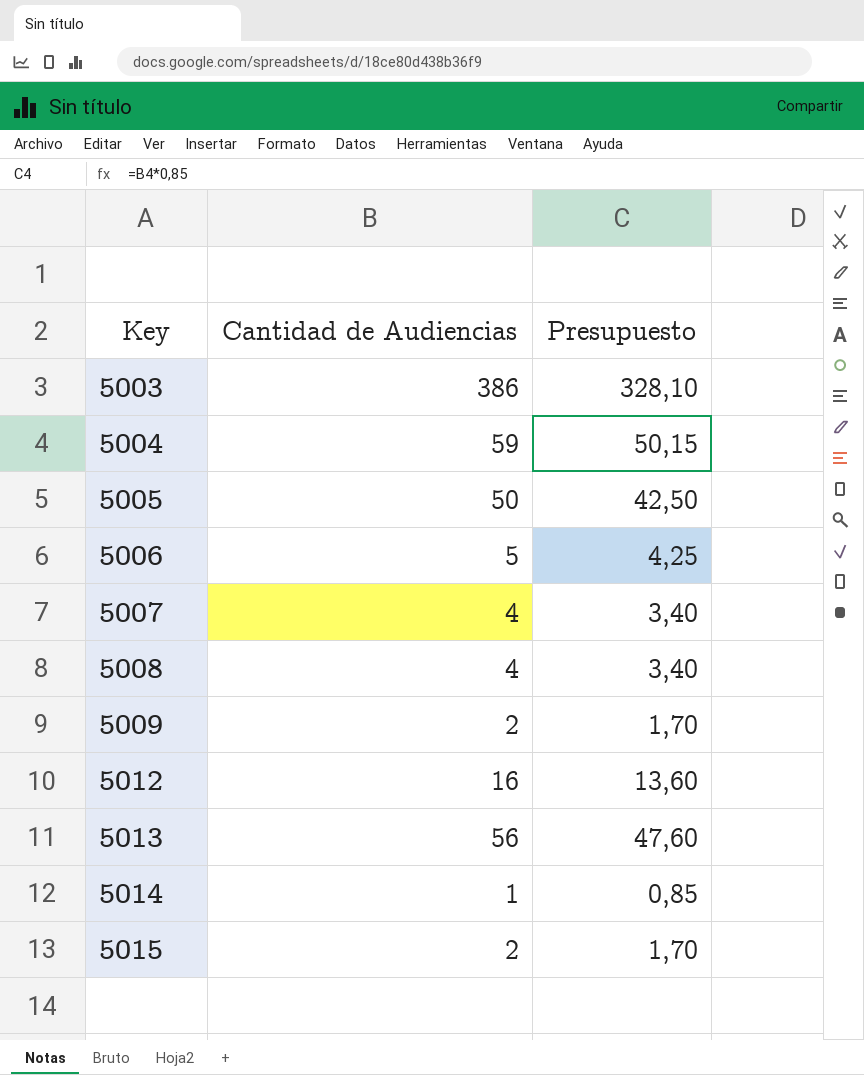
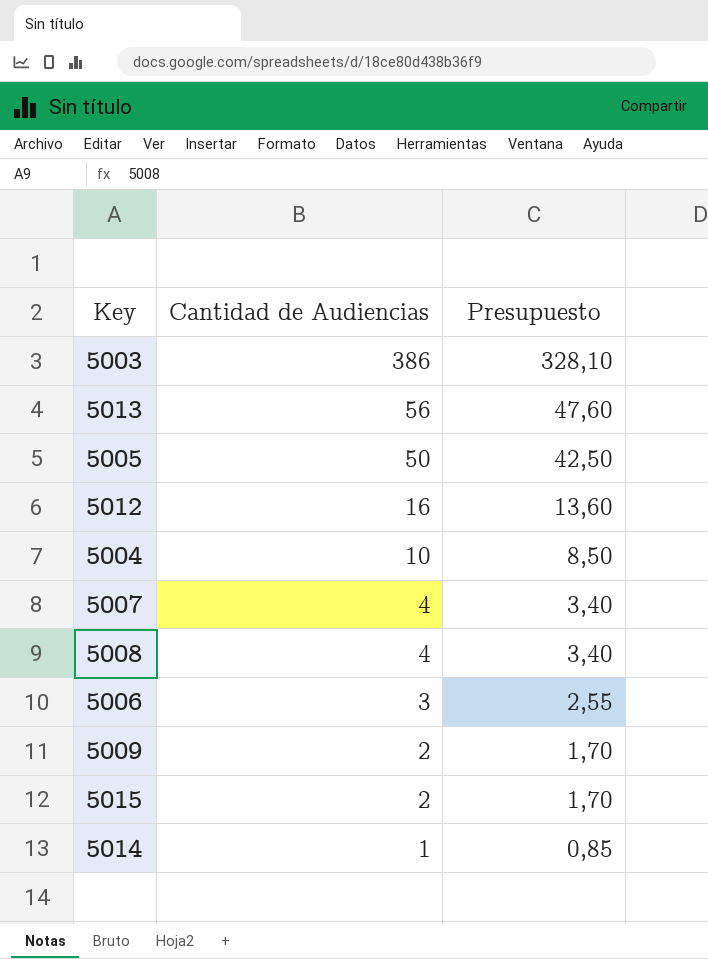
row order: Key ascending -> Cantidad de Audiencias descending
5004 | Cantidad de Audiencias: 59 -> 10
5004 | Presupuesto: 50,15 -> 8,50
5006 | Cantidad de Audiencias: 5 -> 3
5006 | Presupuesto: 4,25 -> 2,55

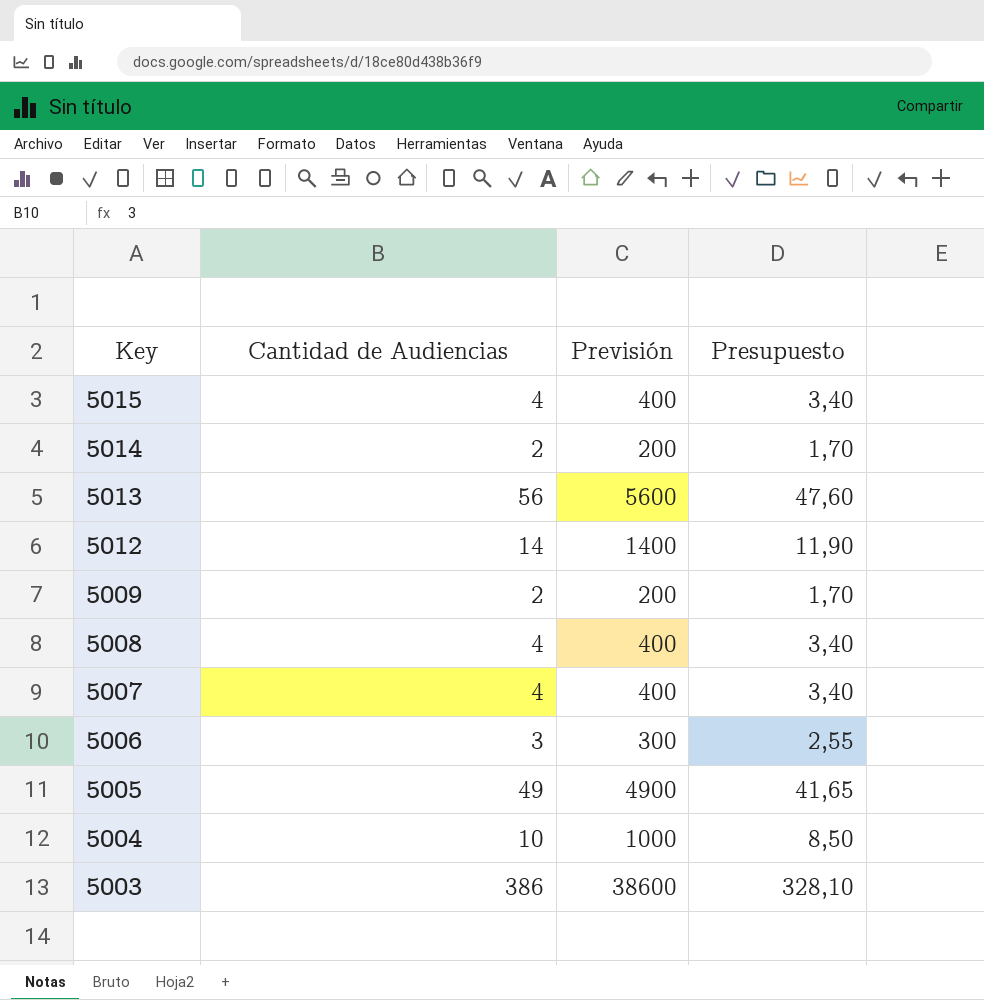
row order: Cantidad de Audiencias descending -> Key descending
column Previsión | formula: none -> [Cantidad de Audiencias] * 100
5015 | Cantidad de Audiencias: 2 -> 4
5015 | Presupuesto: 1,70 -> 3,40
5014 | Cantidad de Audiencias: 1 -> 2
5014 | Presupuesto: 0,85 -> 1,70
5012 | Cantidad de Audiencias: 16 -> 14
5012 | Presupuesto: 13,60 -> 11,90
5005 | Cantidad de Audiencias: 50 -> 49
5005 | Presupuesto: 42,50 -> 41,65

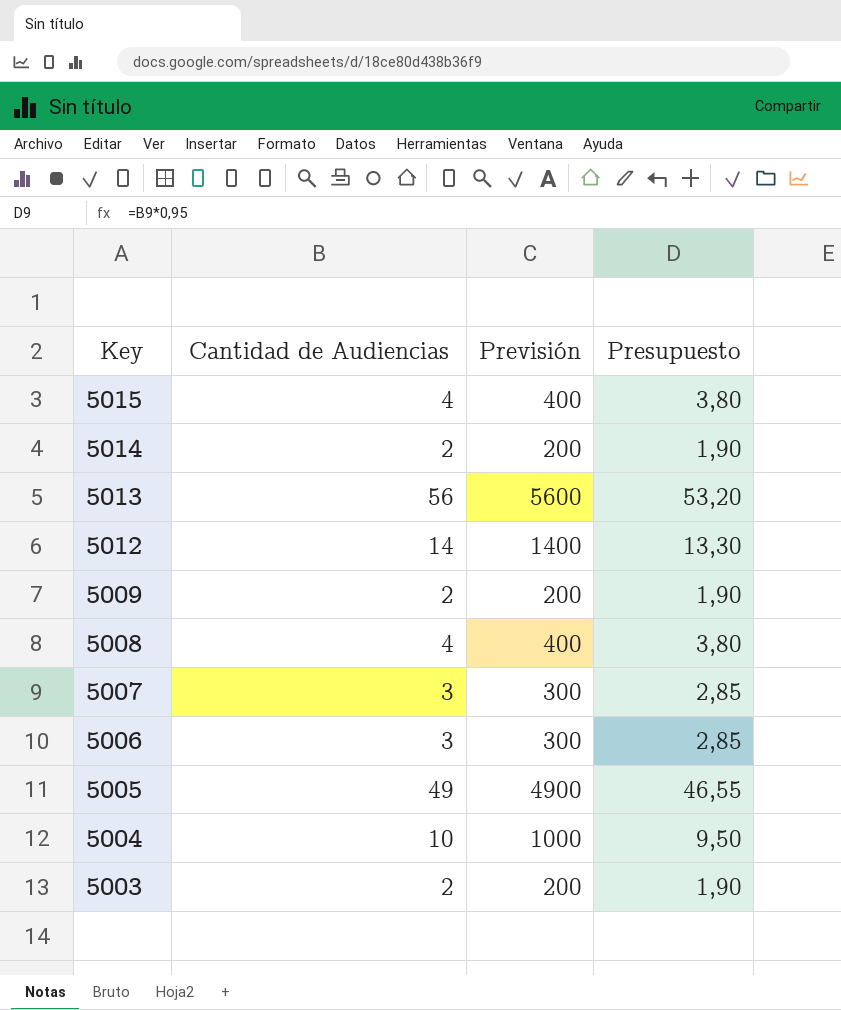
column Presupuesto | formula: [Cantidad de Audiencias] * 0,85 -> [Cantidad de Audiencias] * 0,95
5007 | Cantidad de Audiencias: 4 -> 3
5007 | Previsión: 400 -> 300
5003 | Cantidad de Audiencias: 386 -> 2
5003 | Previsión: 38600 -> 200

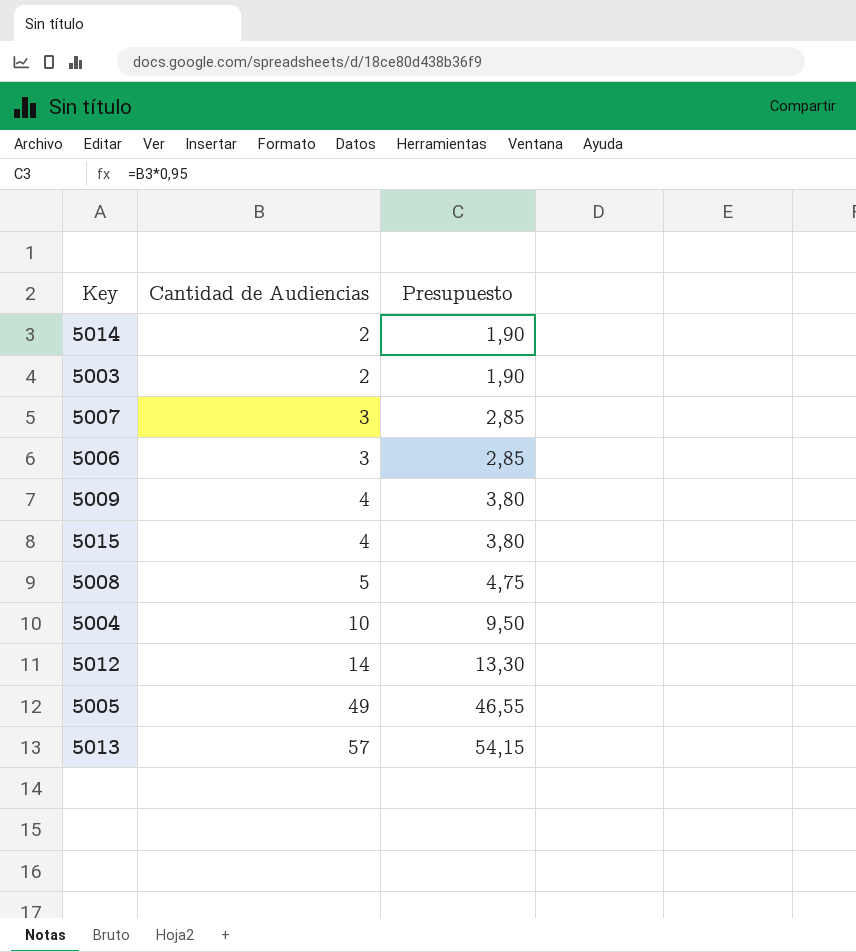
row order: Key descending -> Cantidad de Audiencias ascending
column Previsión | formula: [Cantidad de Audiencias] * 100 -> none
5009 | Cantidad de Audiencias: 2 -> 4
5009 | Presupuesto: 1,90 -> 3,80
5008 | Cantidad de Audiencias: 4 -> 5
5008 | Presupuesto: 3,80 -> 4,75
5013 | Cantidad de Audiencias: 56 -> 57
5013 | Presupuesto: 53,20 -> 54,15

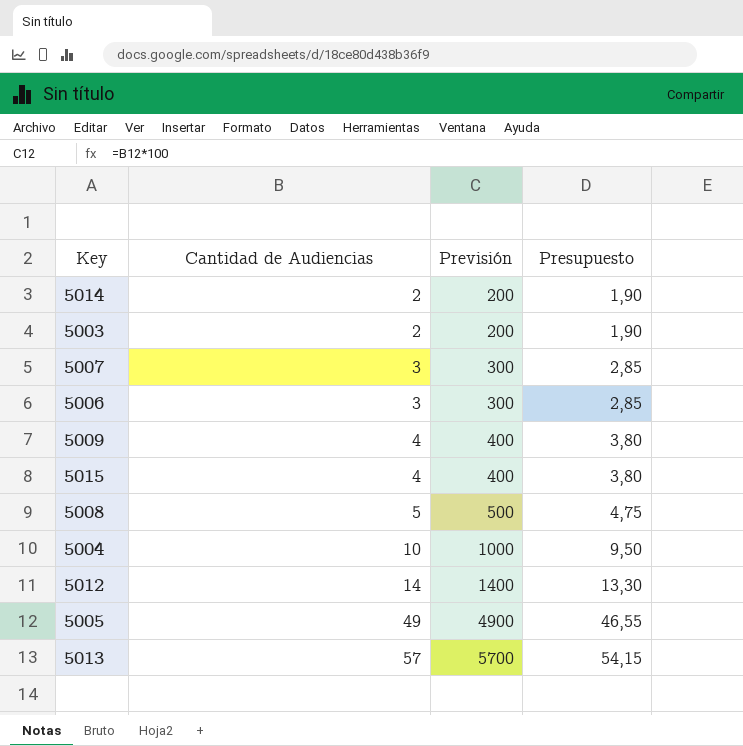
column Previsión | formula: none -> [Cantidad de Audiencias] * 100

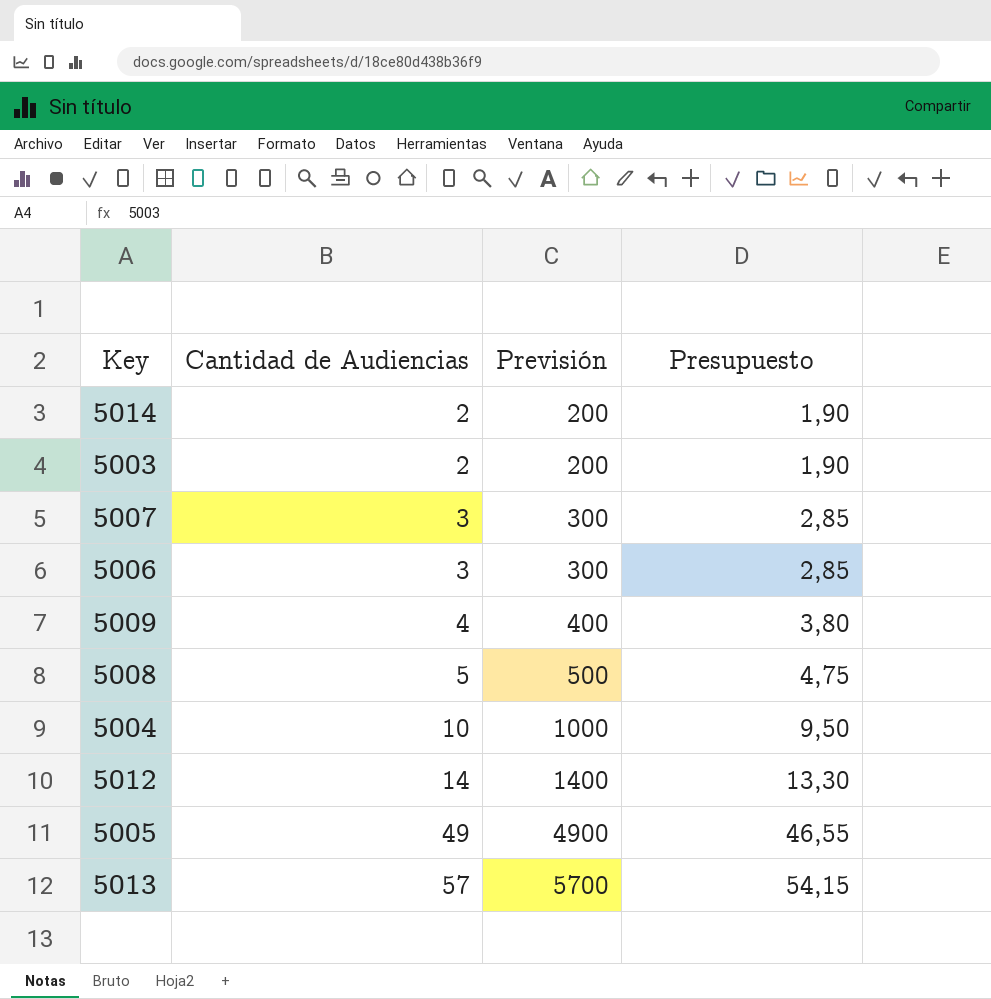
row 5015: 4 | 400 | 3,80 -> none

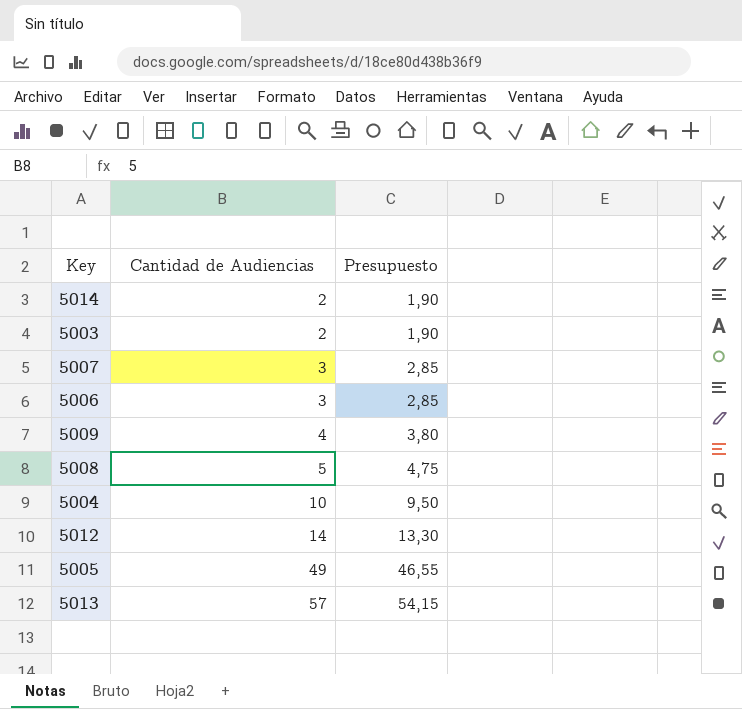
column Previsión | formula: [Cantidad de Audiencias] * 100 -> none

